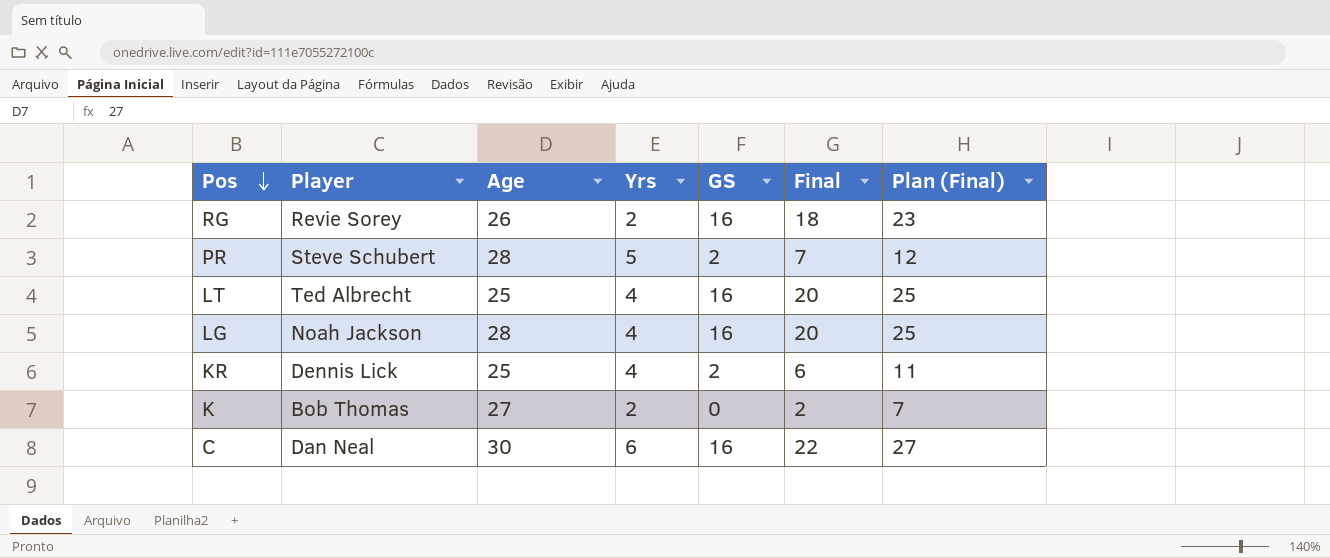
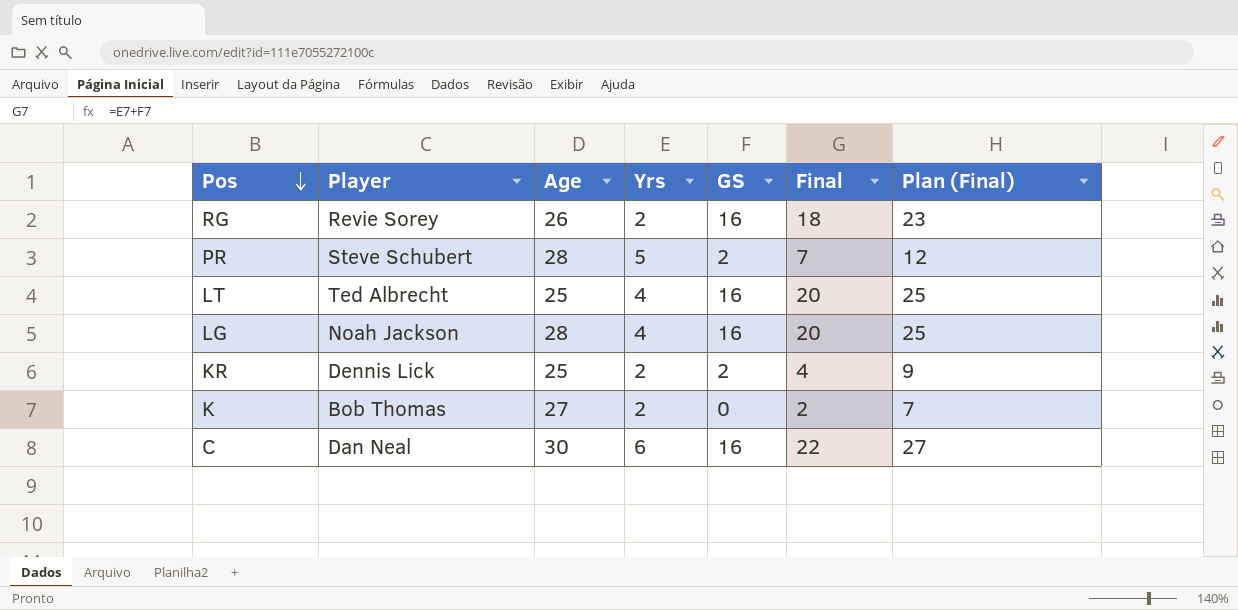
KR | Yrs: 4 -> 2
KR | Final: 6 -> 4
KR | Plan (Final): 11 -> 9

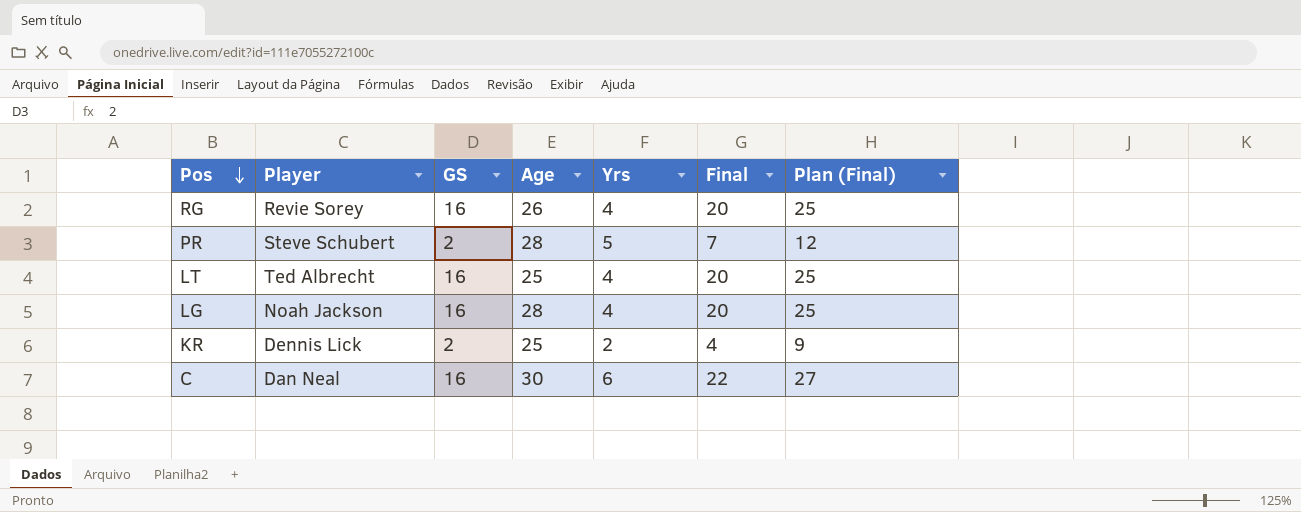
column GS | position: 5 -> 3
row K: Bob Thomas | 27 | 2 | 0 | 2 | 7 -> none
RG | Yrs: 2 -> 4
RG | Final: 18 -> 20
RG | Plan (Final): 23 -> 25

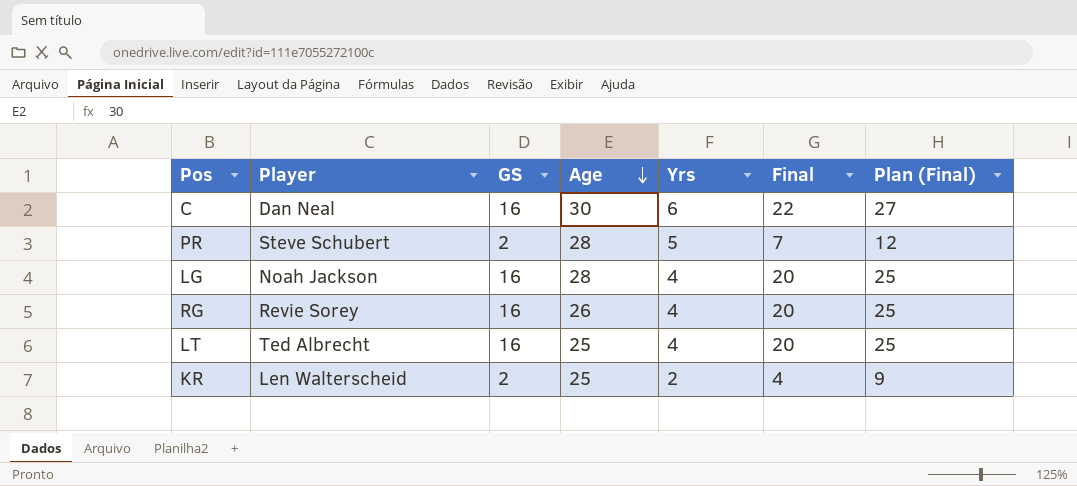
row order: Pos descending -> Age descending
KR | Player: Dennis Lick -> Len Walterscheid

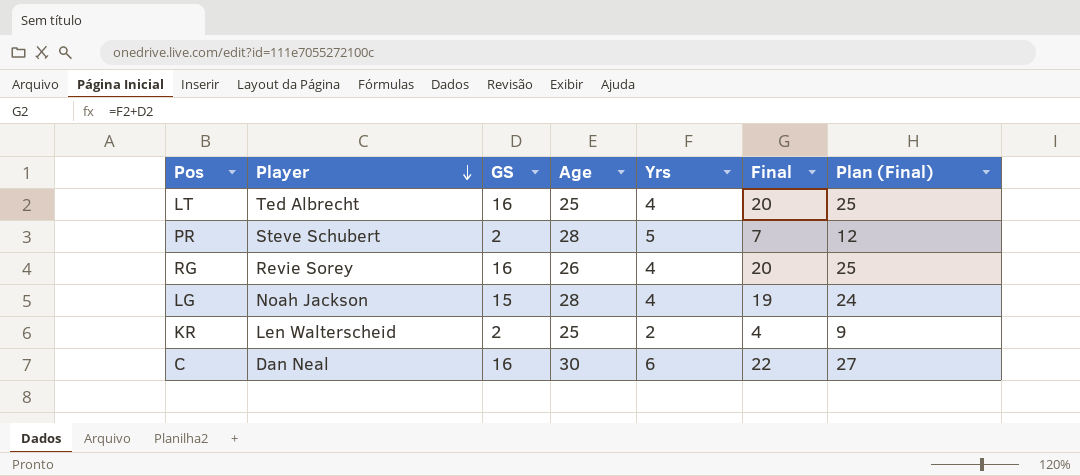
row order: Age descending -> Player descending
LG | GS: 16 -> 15
LG | Final: 20 -> 19
LG | Plan (Final): 25 -> 24

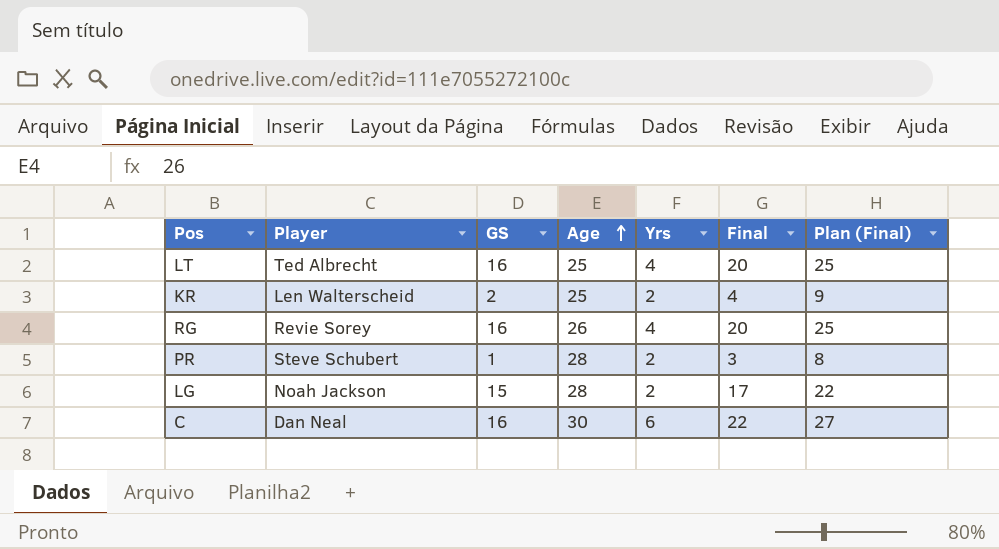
row order: Player descending -> Age ascending
PR | GS: 2 -> 1
PR | Yrs: 5 -> 2
PR | Final: 7 -> 3
PR | Plan (Final): 12 -> 8
LG | Yrs: 4 -> 2
LG | Final: 19 -> 17
LG | Plan (Final): 24 -> 22

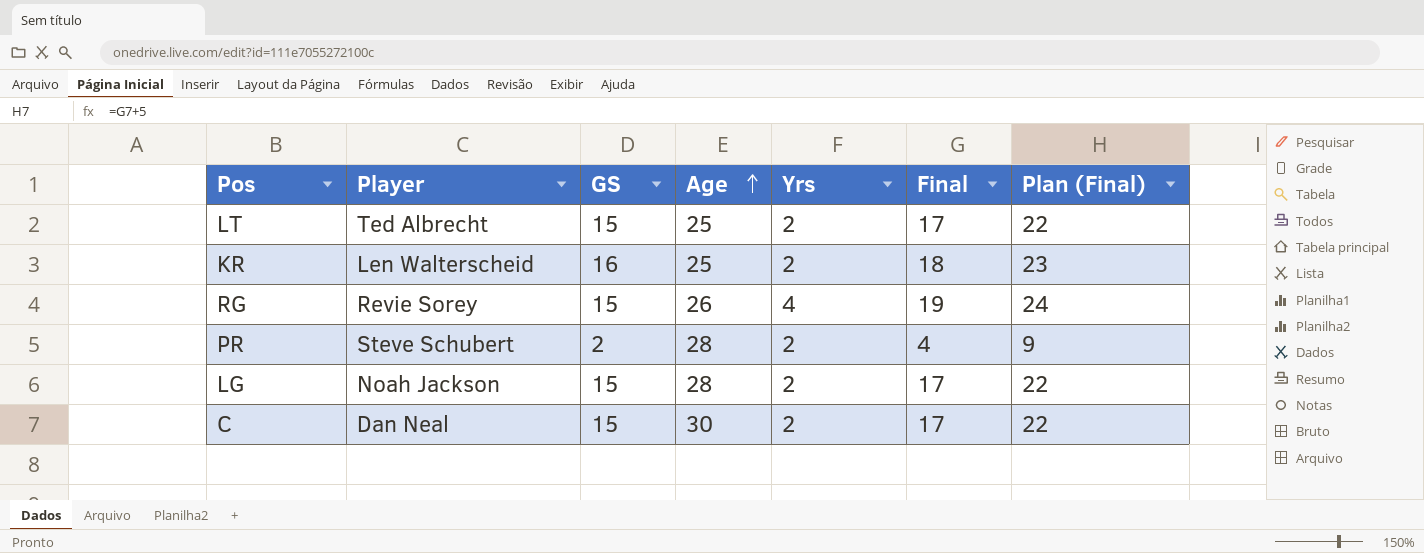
LT | GS: 16 -> 15
LT | Yrs: 4 -> 2
LT | Final: 20 -> 17
LT | Plan (Final): 25 -> 22
KR | GS: 2 -> 16
KR | Final: 4 -> 18
KR | Plan (Final): 9 -> 23
RG | GS: 16 -> 15
RG | Final: 20 -> 19
RG | Plan (Final): 25 -> 24
PR | GS: 1 -> 2
PR | Final: 3 -> 4
PR | Plan (Final): 8 -> 9
C | GS: 16 -> 15
C | Yrs: 6 -> 2
C | Final: 22 -> 17
C | Plan (Final): 27 -> 22

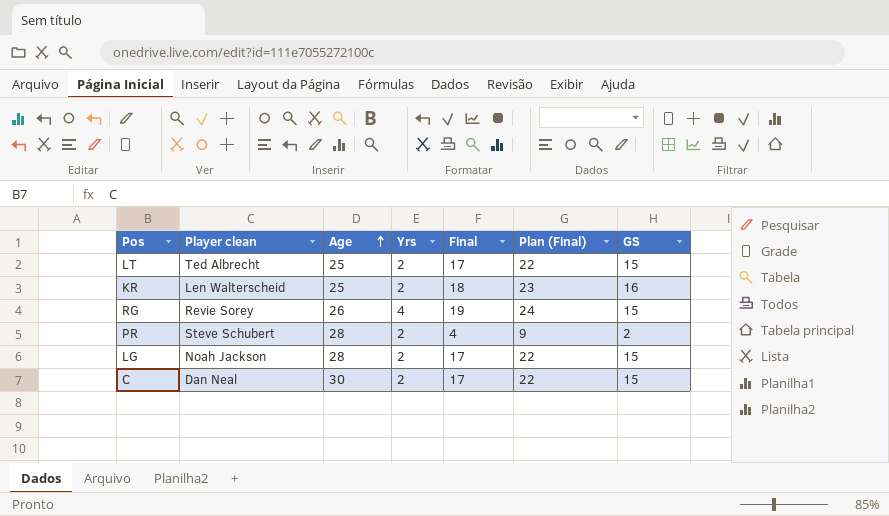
column name: Player -> Player clean
column GS | position: 3 -> 7

